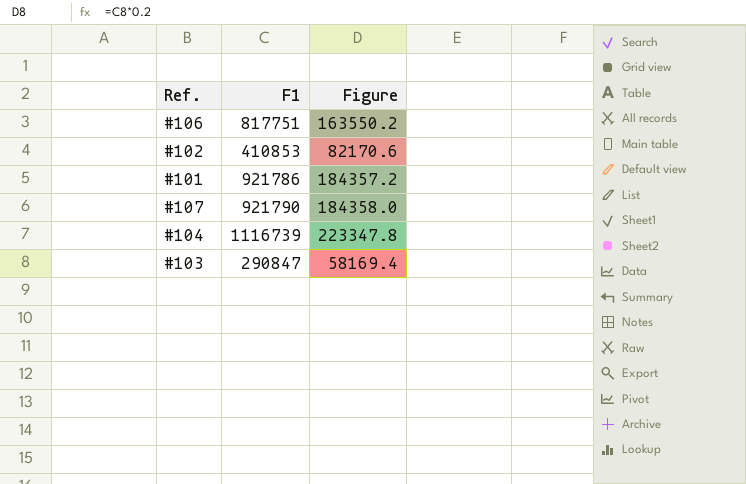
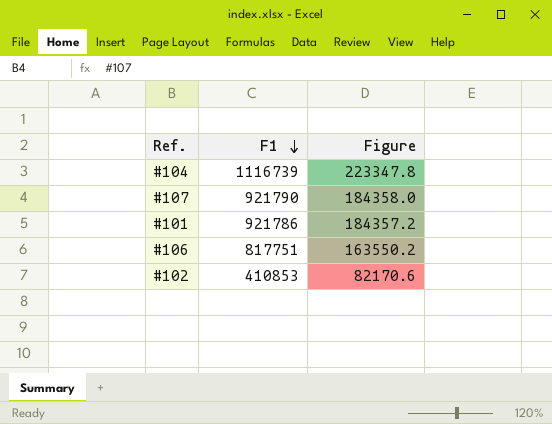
row order: none -> F1 descending
row #103: 290847 | 58169.4 -> none

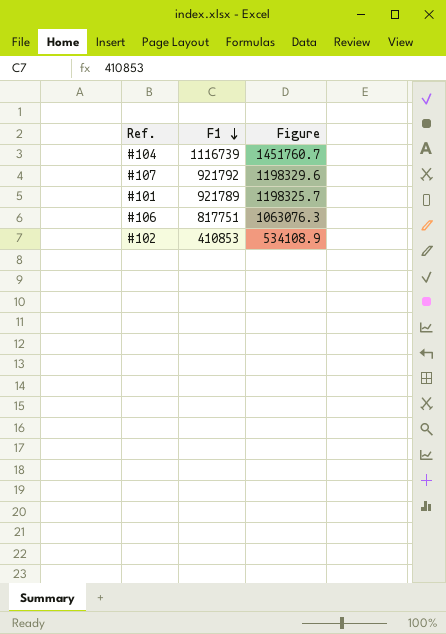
column Figure | formula: [F1] * 0.2 -> [F1] * 1.3
#107 | F1: 921790 -> 921792
#101 | F1: 921786 -> 921789

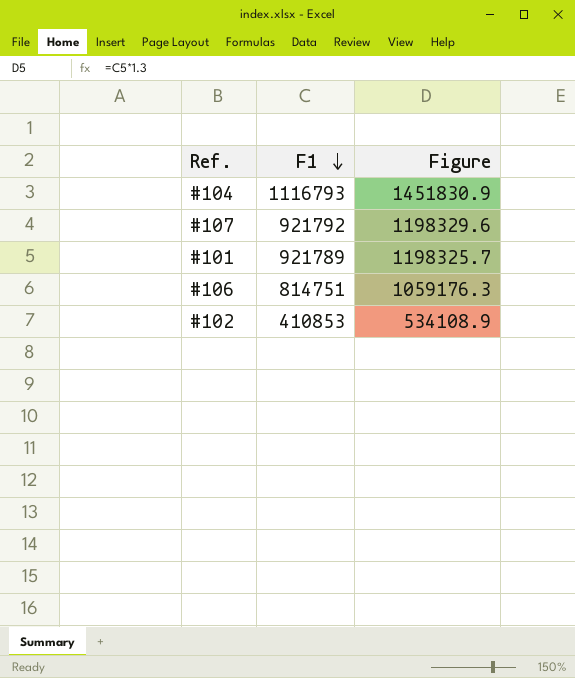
#104 | F1: 1116739 -> 1116793
#104 | Figure: 1451760.7 -> 1451830.9
#106 | F1: 817751 -> 814751
#106 | Figure: 1063076.3 -> 1059176.3

